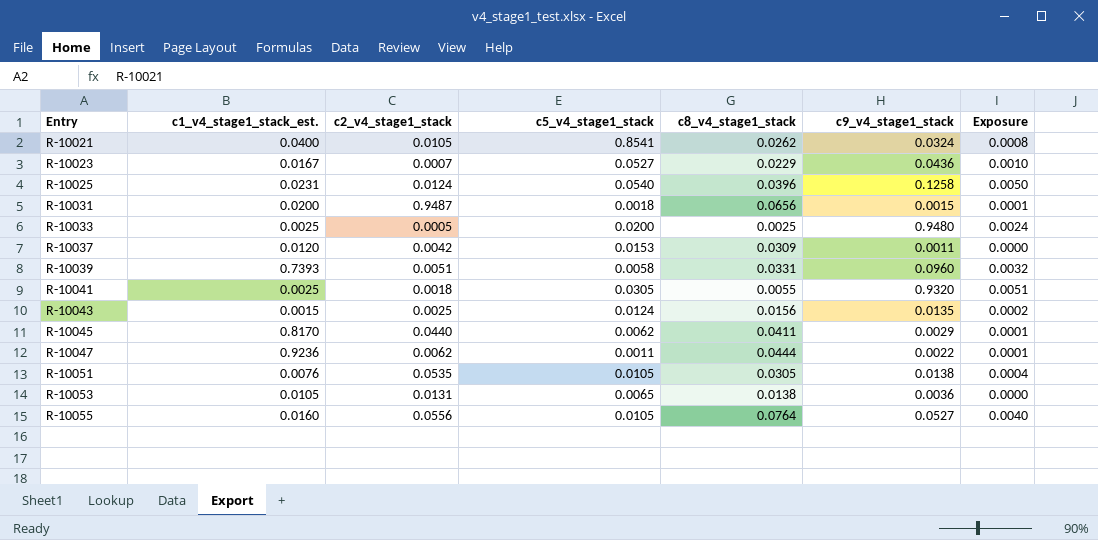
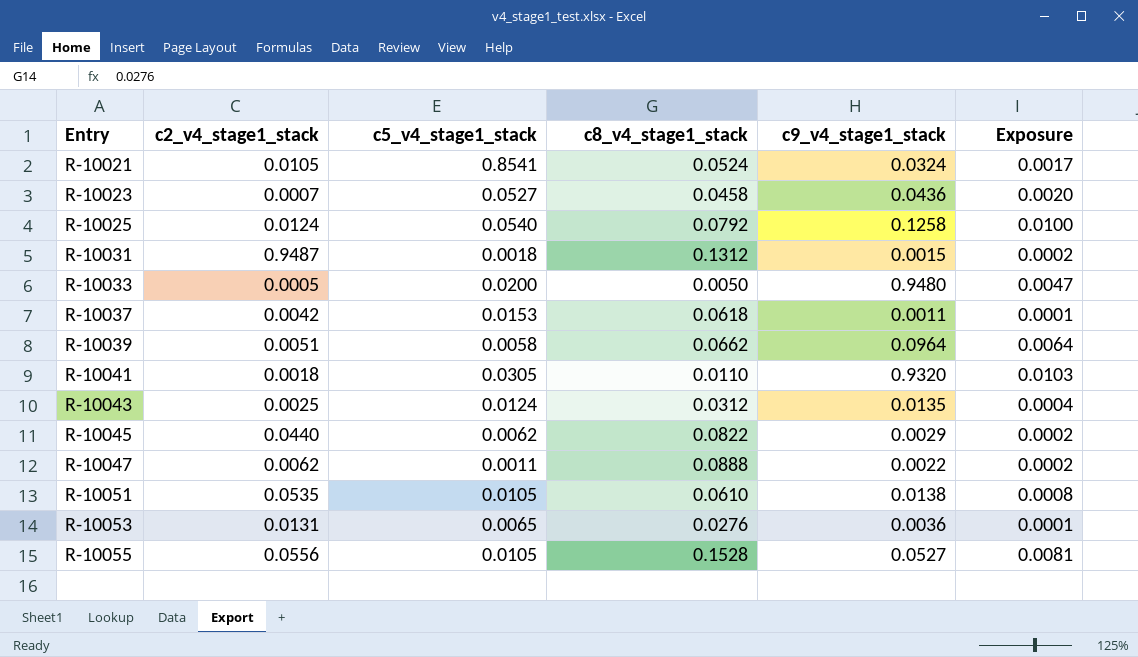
column c1_v4_stage1_stack_est. | position: 2 -> none
R-10021 | c8_v4_stage1_stack: 0.0262 -> 0.0524
R-10021 | Exposure: 0.0008 -> 0.0017
R-10023 | c8_v4_stage1_stack: 0.0229 -> 0.0458
R-10023 | Exposure: 0.0010 -> 0.0020
R-10025 | c8_v4_stage1_stack: 0.0396 -> 0.0792
R-10025 | Exposure: 0.0050 -> 0.0100
R-10031 | c8_v4_stage1_stack: 0.0656 -> 0.1312
R-10031 | Exposure: 0.0001 -> 0.0002
R-10033 | c8_v4_stage1_stack: 0.0025 -> 0.0050
R-10033 | Exposure: 0.0024 -> 0.0047
R-10037 | c8_v4_stage1_stack: 0.0309 -> 0.0618
R-10037 | Exposure: 0.0000 -> 0.0001
R-10039 | c8_v4_stage1_stack: 0.0331 -> 0.0662
R-10039 | c9_v4_stage1_stack: 0.0960 -> 0.0964
R-10039 | Exposure: 0.0032 -> 0.0064
R-10041 | c8_v4_stage1_stack: 0.0055 -> 0.0110
R-10041 | Exposure: 0.0051 -> 0.0103
R-10043 | c8_v4_stage1_stack: 0.0156 -> 0.0312
R-10043 | Exposure: 0.0002 -> 0.0004
R-10045 | c8_v4_stage1_stack: 0.0411 -> 0.0822
R-10045 | Exposure: 0.0001 -> 0.0002
R-10047 | c8_v4_stage1_stack: 0.0444 -> 0.0888
R-10047 | Exposure: 0.0001 -> 0.0002
R-10051 | c8_v4_stage1_stack: 0.0305 -> 0.0610
R-10051 | Exposure: 0.0004 -> 0.0008
R-10053 | c8_v4_stage1_stack: 0.0138 -> 0.0276
R-10053 | Exposure: 0.0000 -> 0.0001
R-10055 | c8_v4_stage1_stack: 0.0764 -> 0.1528
R-10055 | Exposure: 0.0040 -> 0.0081

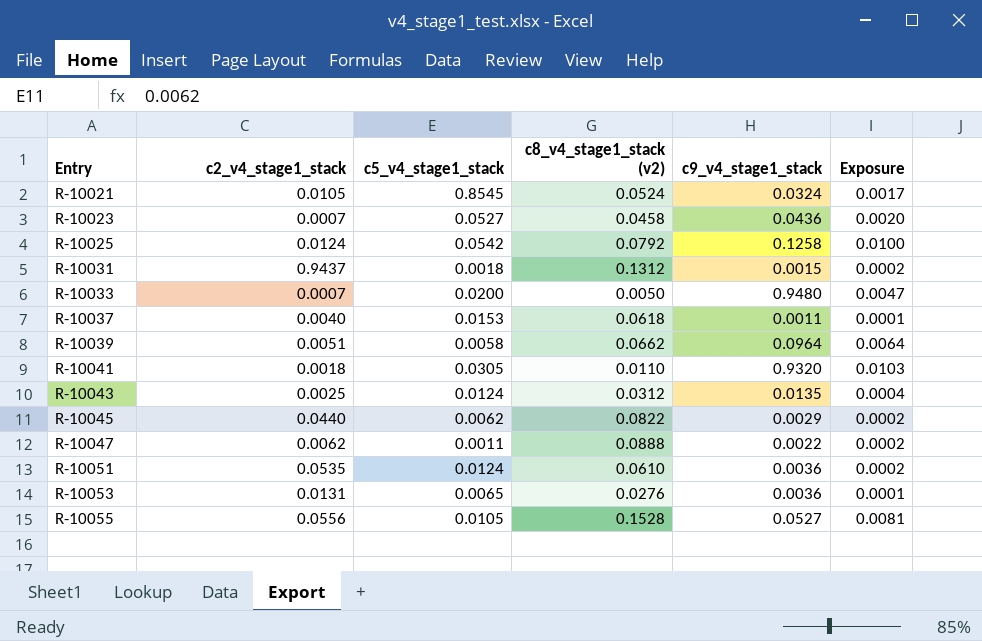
column name: c8_v4_stage1_stack -> c8_v4_stage1_stack (v2)
R-10021 | c5_v4_stage1_stack: 0.8541 -> 0.8545
R-10025 | c5_v4_stage1_stack: 0.0540 -> 0.0542
R-10031 | c2_v4_stage1_stack: 0.9487 -> 0.9437
R-10033 | c2_v4_stage1_stack: 0.0005 -> 0.0007
R-10037 | c2_v4_stage1_stack: 0.0042 -> 0.0040
R-10051 | c5_v4_stage1_stack: 0.0105 -> 0.0124
R-10051 | c9_v4_stage1_stack: 0.0138 -> 0.0036
R-10051 | Exposure: 0.0008 -> 0.0002

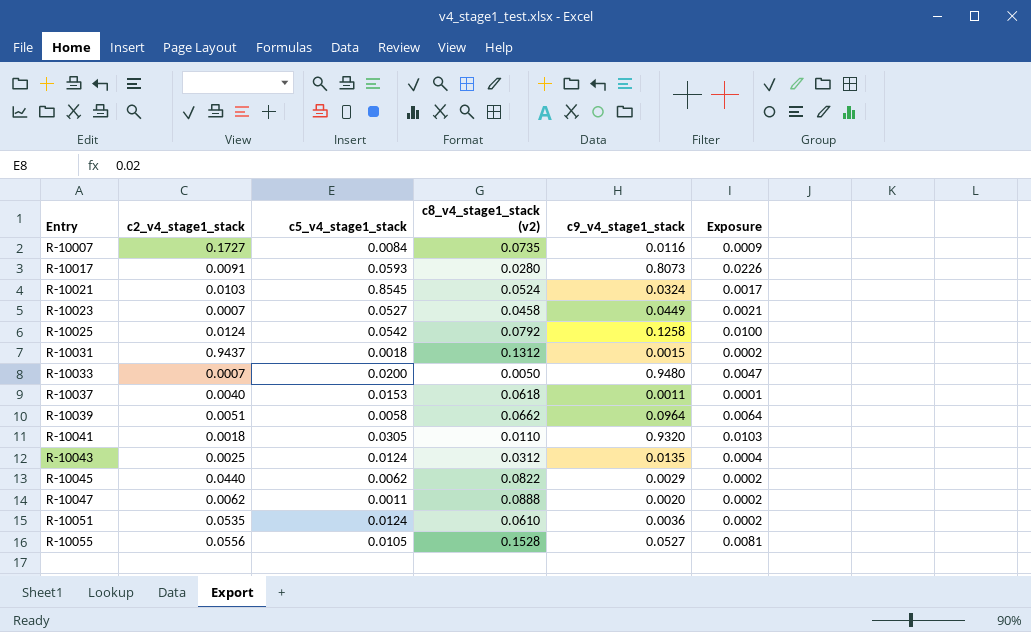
row R-10053: 0.0131 | 0.0065 | 0.0276 | 0.0036 | 0.0001 -> none
row R-10007: none -> 0.1727 | 0.0084 | 0.0735 | 0.0116 | 0.0009
row R-10017: none -> 0.0091 | 0.0593 | 0.0280 | 0.8073 | 0.0226
R-10021 | c2_v4_stage1_stack: 0.0105 -> 0.0103
R-10023 | c9_v4_stage1_stack: 0.0436 -> 0.0449
R-10023 | Exposure: 0.0020 -> 0.0021
R-10047 | c9_v4_stage1_stack: 0.0022 -> 0.0020

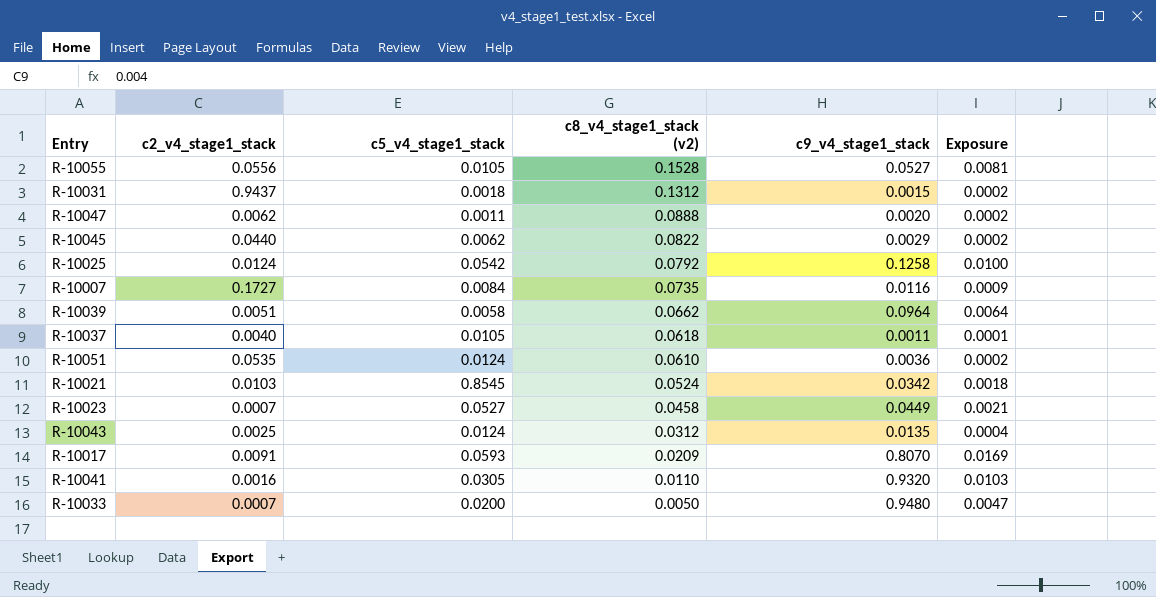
row order: Entry ascending -> c8_v4_stage1_stack (v2) descending
R-10037 | c5_v4_stage1_stack: 0.0153 -> 0.0105
R-10021 | c9_v4_stage1_stack: 0.0324 -> 0.0342
R-10021 | Exposure: 0.0017 -> 0.0018
R-10017 | c8_v4_stage1_stack (v2): 0.0280 -> 0.0209
R-10017 | c9_v4_stage1_stack: 0.8073 -> 0.8070
R-10017 | Exposure: 0.0226 -> 0.0169
R-10041 | c2_v4_stage1_stack: 0.0018 -> 0.0016

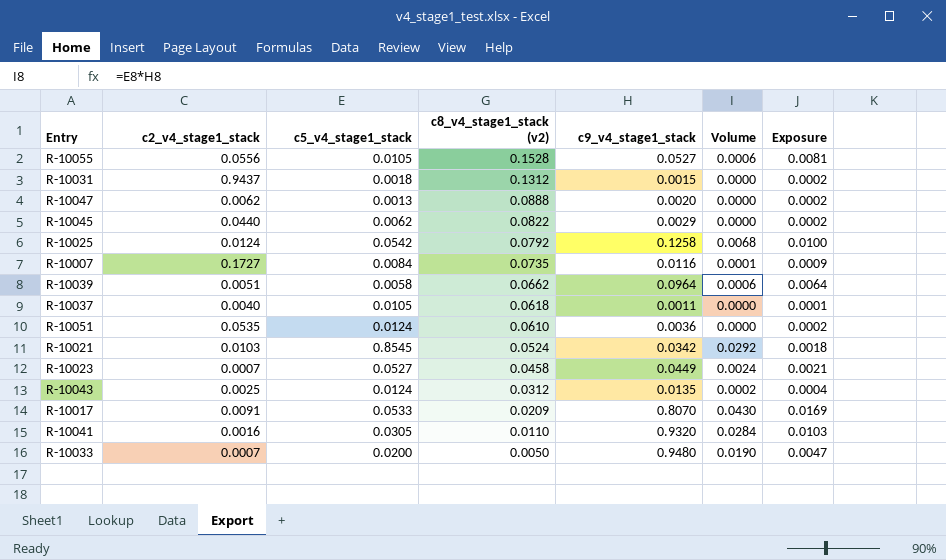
column Volume | formula: none -> [c5_v4_stage1_stack] * [c9_v4_stage1_stack]
R-10047 | c5_v4_stage1_stack: 0.0011 -> 0.0013
R-10017 | c5_v4_stage1_stack: 0.0593 -> 0.0533

